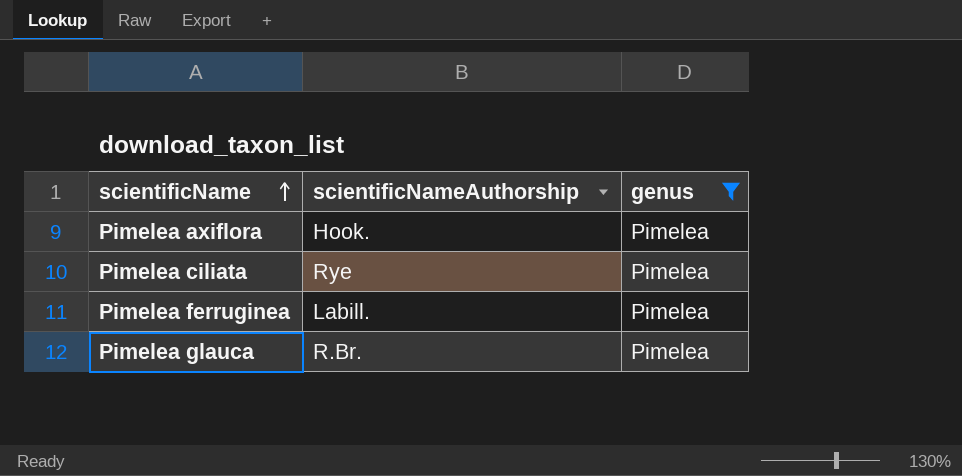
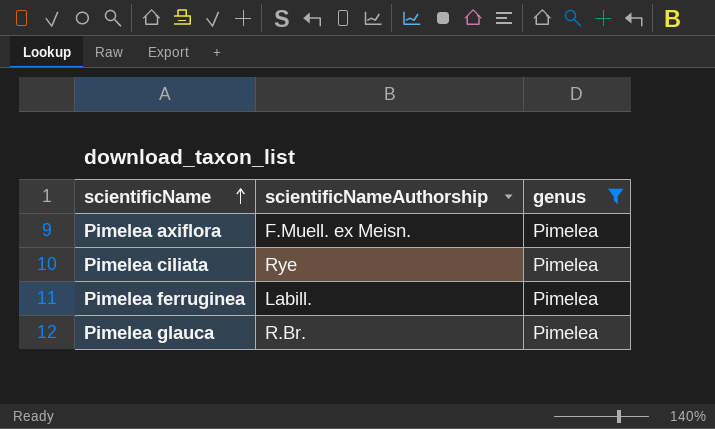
Pimelea axiflora | scientificNameAuthorship: Hook. -> F.Muell. ex Meisn.

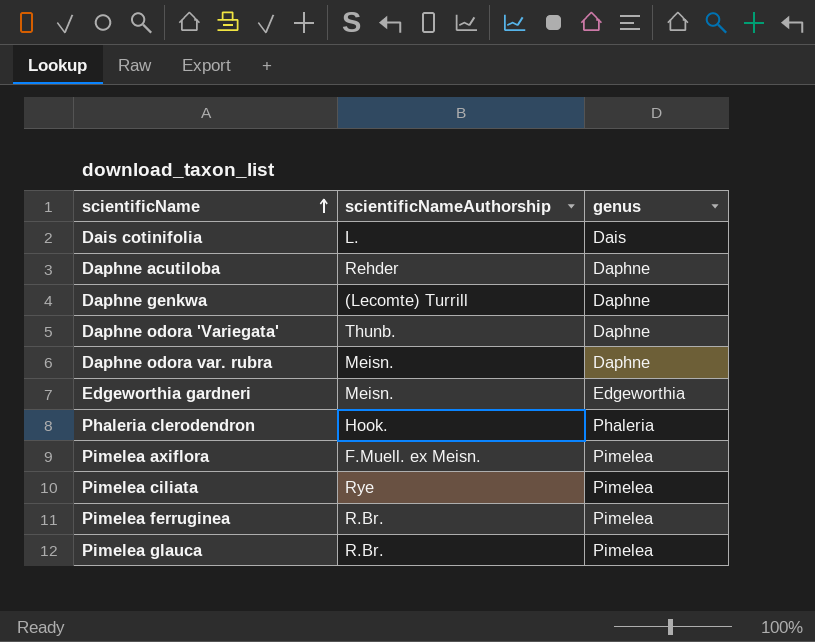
filter: genus = Pimelea -> none
Pimelea ferruginea | scientificNameAuthorship: Labill. -> R.Br.

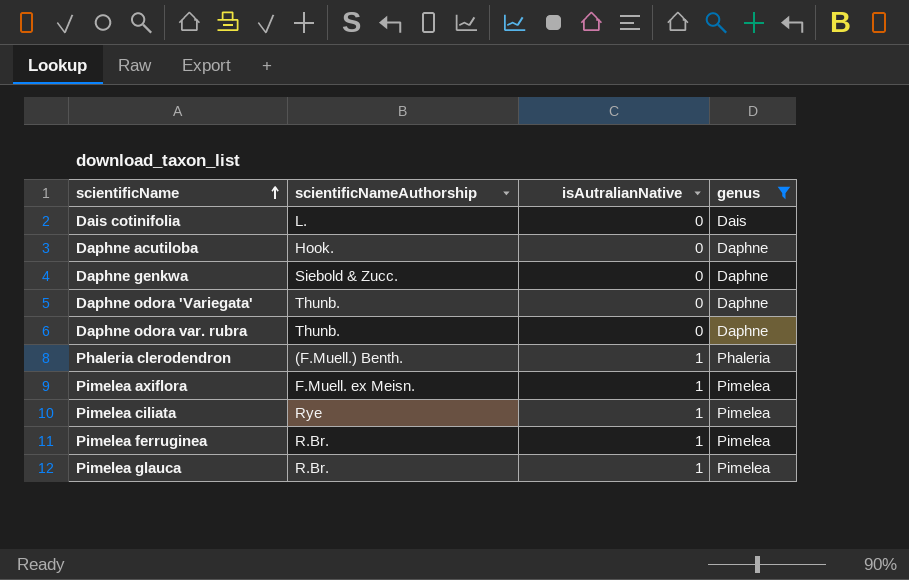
filter: none -> genus != Edgeworthia
column isAutralianNative | position: none -> 3
Daphne acutiloba | scientificNameAuthorship: Rehder -> Hook.
Daphne genkwa | scientificNameAuthorship: (Lecomte) Turrill -> Siebold & Zucc.
Daphne odora var. rubra | scientificNameAuthorship: Meisn. -> Thunb.
Phaleria clerodendron | scientificNameAuthorship: Hook. -> (F.Muell.) Benth.

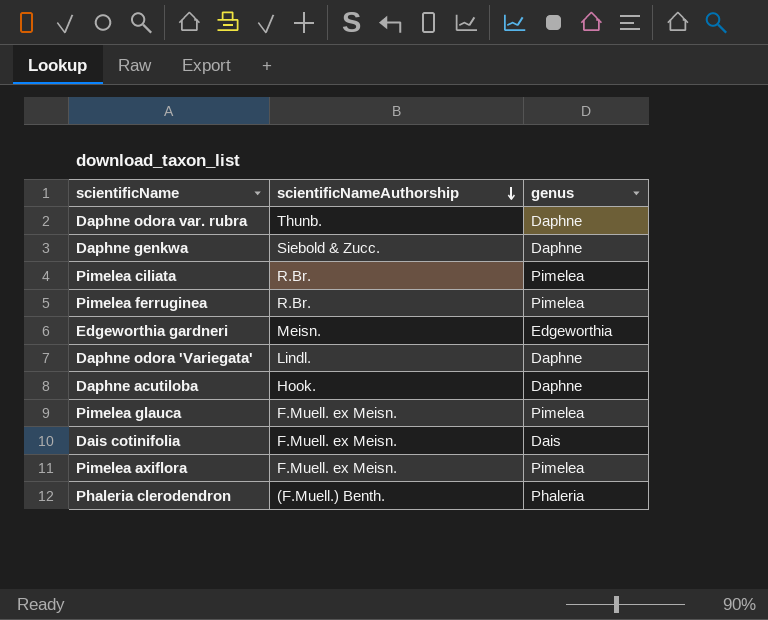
filter: genus != Edgeworthia -> none
row order: scientificName ascending -> scientificNameAuthorship descending
column isAutralianNative | position: 3 -> none
Pimelea ciliata | scientificNameAuthorship: Rye -> R.Br.
Daphne odora 'Variegata' | scientificNameAuthorship: Thunb. -> Lindl.
Pimelea glauca | scientificNameAuthorship: R.Br. -> F.Muell. ex Meisn.
Dais cotinifolia | scientificNameAuthorship: L. -> F.Muell. ex Meisn.

